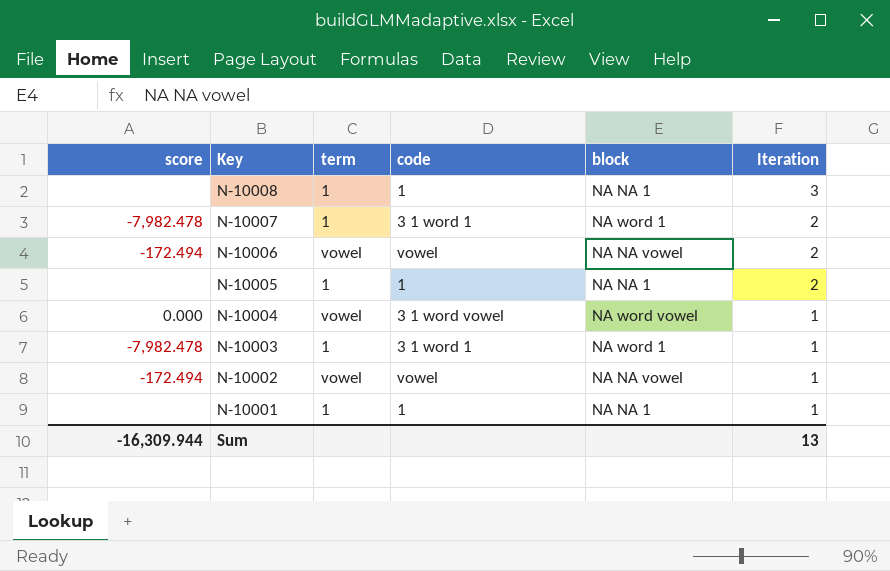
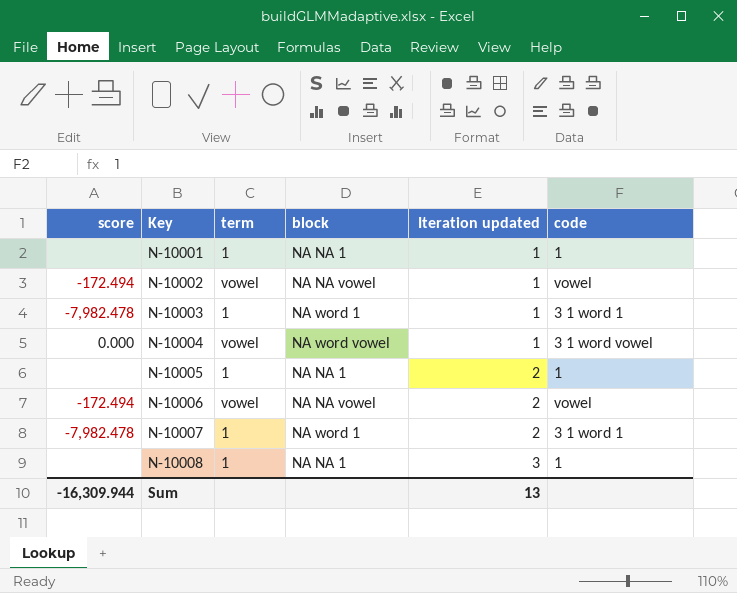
row order: Key descending -> Key ascending
column name: Iteration -> Iteration updated
column code | position: 4 -> 6

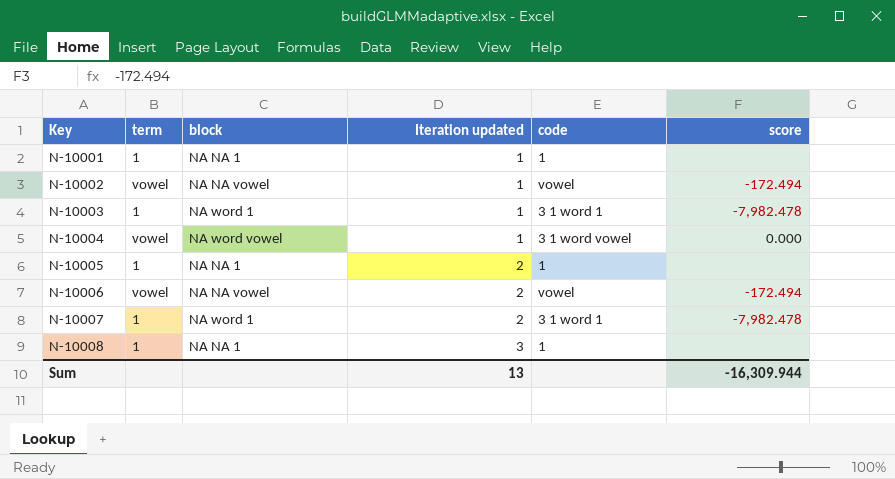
column score | position: 1 -> 6

